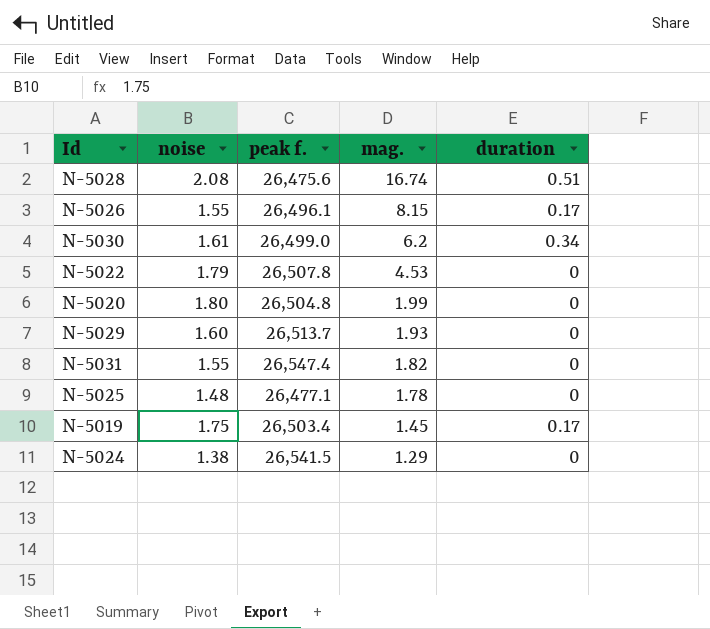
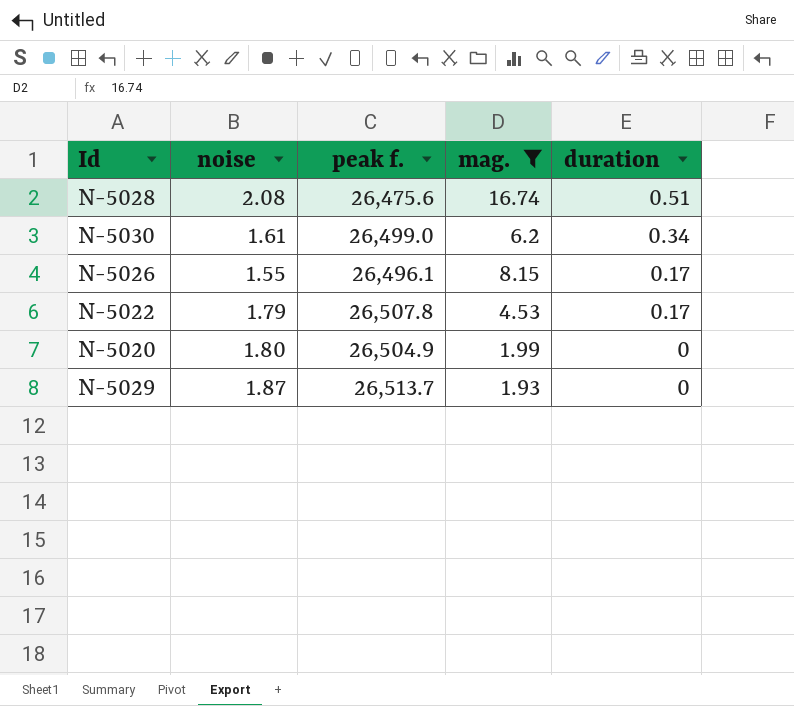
filter: none -> mag. >= 1.93
row order: mag. descending -> duration descending
N-5022 | duration: 0 -> 0.17
N-5020 | peak f.: 26,504.8 -> 26,504.9
N-5029 | noise: 1.60 -> 1.87

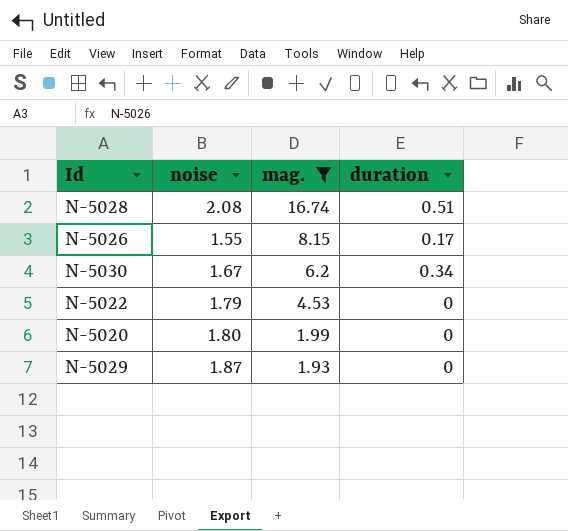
row order: duration descending -> mag. descending
column peak f. | position: 3 -> none
N-5030 | noise: 1.61 -> 1.67
N-5022 | duration: 0.17 -> 0

